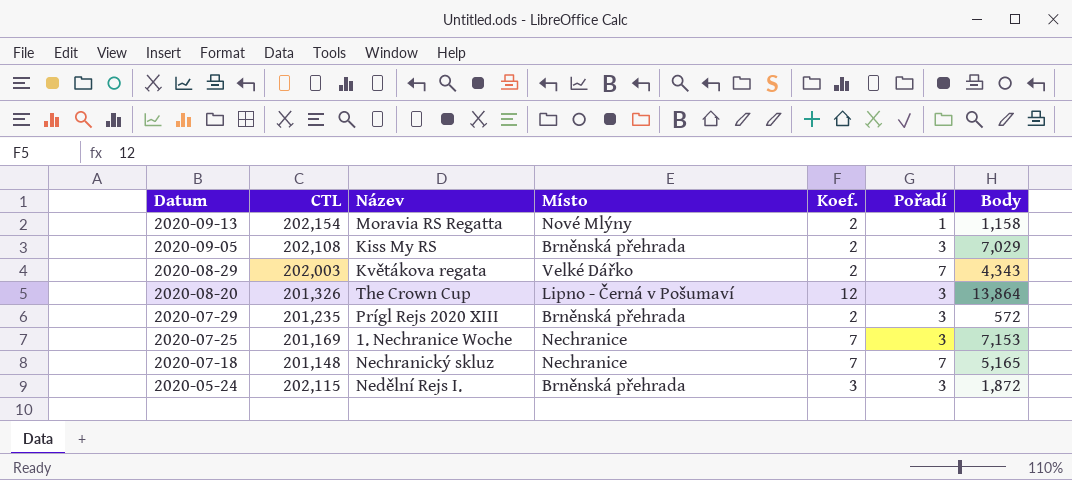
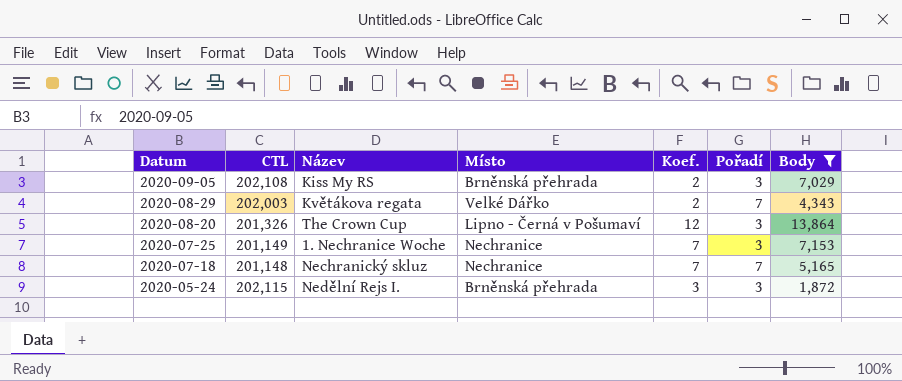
filter: none -> Body >= 1,872
2020-07-25 | CTL: 201,169 -> 201,149

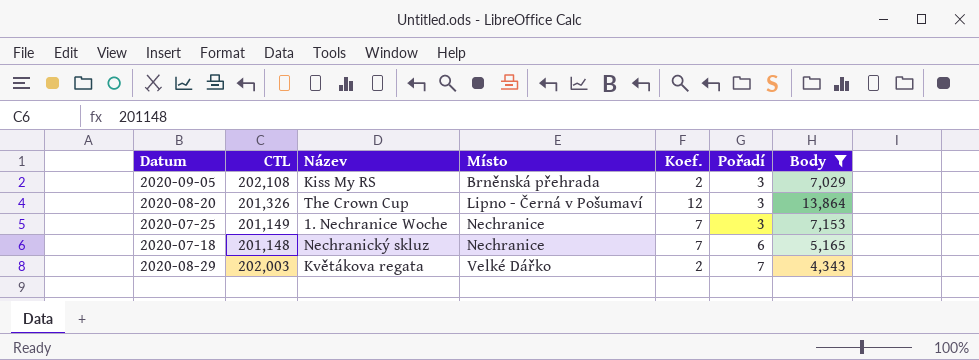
row order: Datum descending -> Místo ascending
row 2020-05-24: 202,115 | Nedělní Rejs I. | Brněnská přehrada | 3 | 3 | 1,872 -> none
2020-07-18 | Pořadí: 7 -> 6

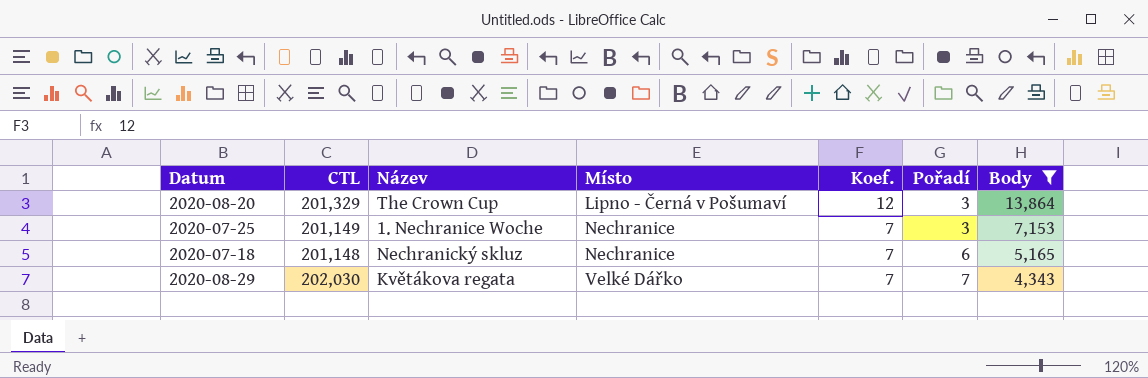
row 2020-09-05: 202,108 | Kiss My RS | Brněnská přehrada | 2 | 3 | 7,029 -> none
2020-08-20 | CTL: 201,326 -> 201,329
2020-08-29 | CTL: 202,003 -> 202,030
2020-08-29 | Koef.: 2 -> 7

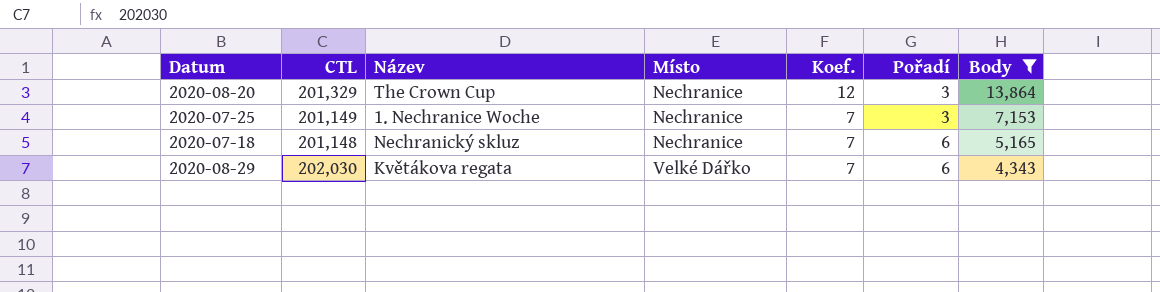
2020-08-20 | Místo: Lipno - Černá v Pošumaví -> Nechranice
2020-08-29 | Pořadí: 7 -> 6

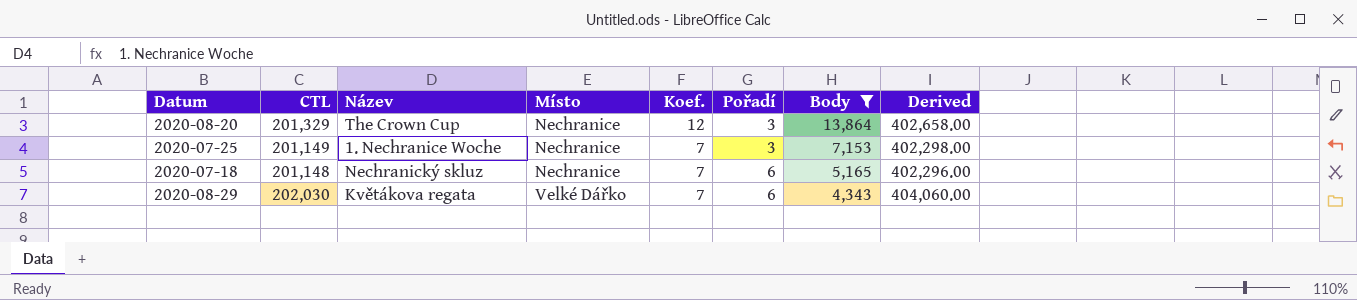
column Derived | formula: none -> [CTL] * 2

